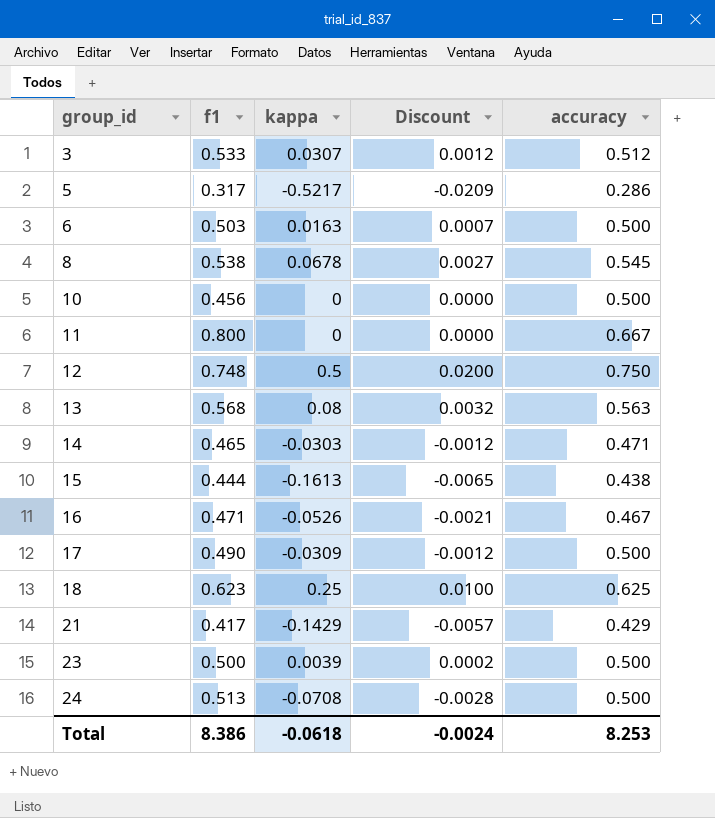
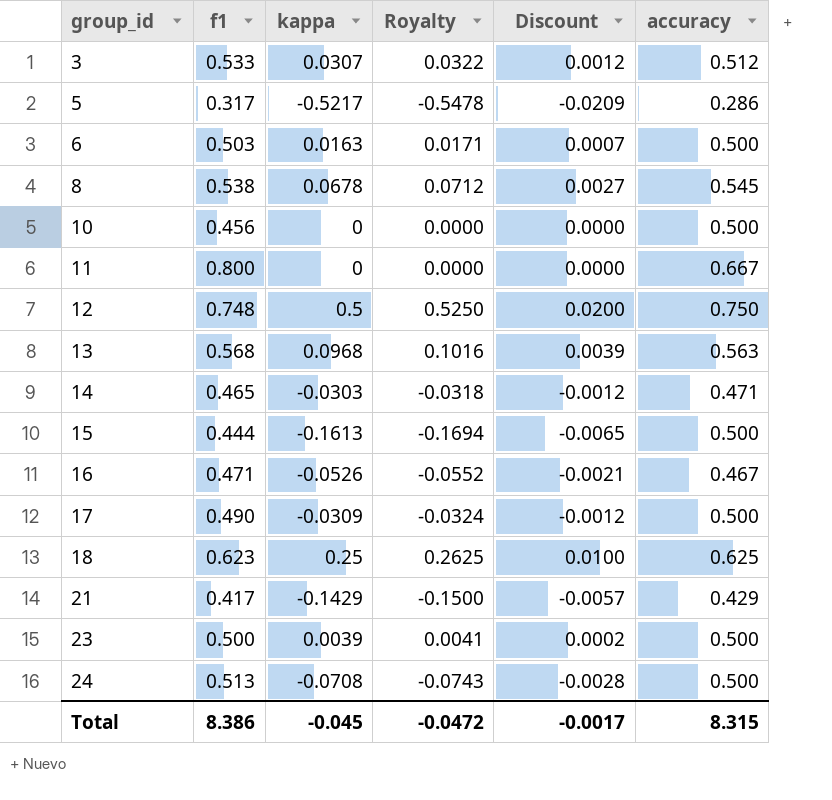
column Royalty | formula: none -> [kappa] * 1.05
13 | kappa: 0.08 -> 0.0968
13 | Discount: 0.0032 -> 0.0039
15 | accuracy: 0.438 -> 0.500
Total | kappa: -0.0618 -> -0.045
Total | Discount: -0.0024 -> -0.0017
Total | accuracy: 8.253 -> 8.315

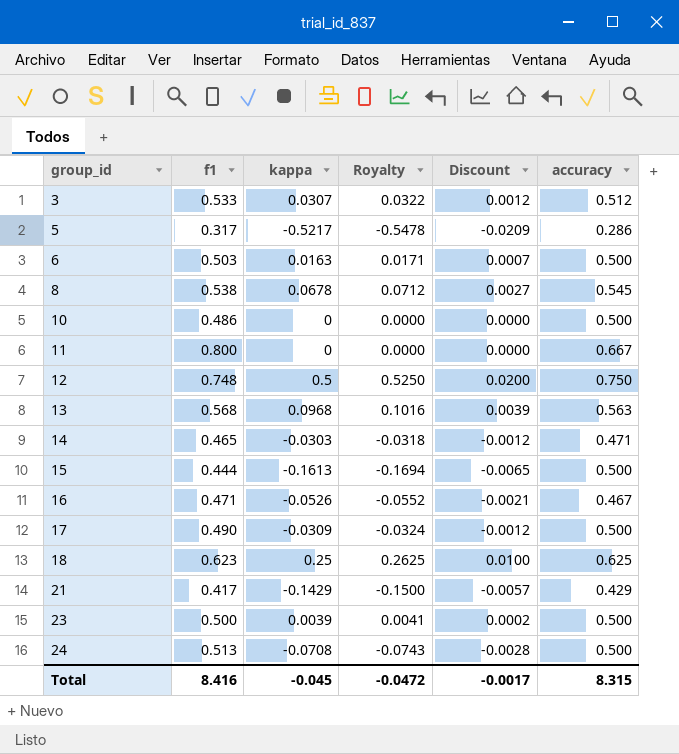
10 | f1: 0.456 -> 0.486
Total | f1: 8.386 -> 8.416

